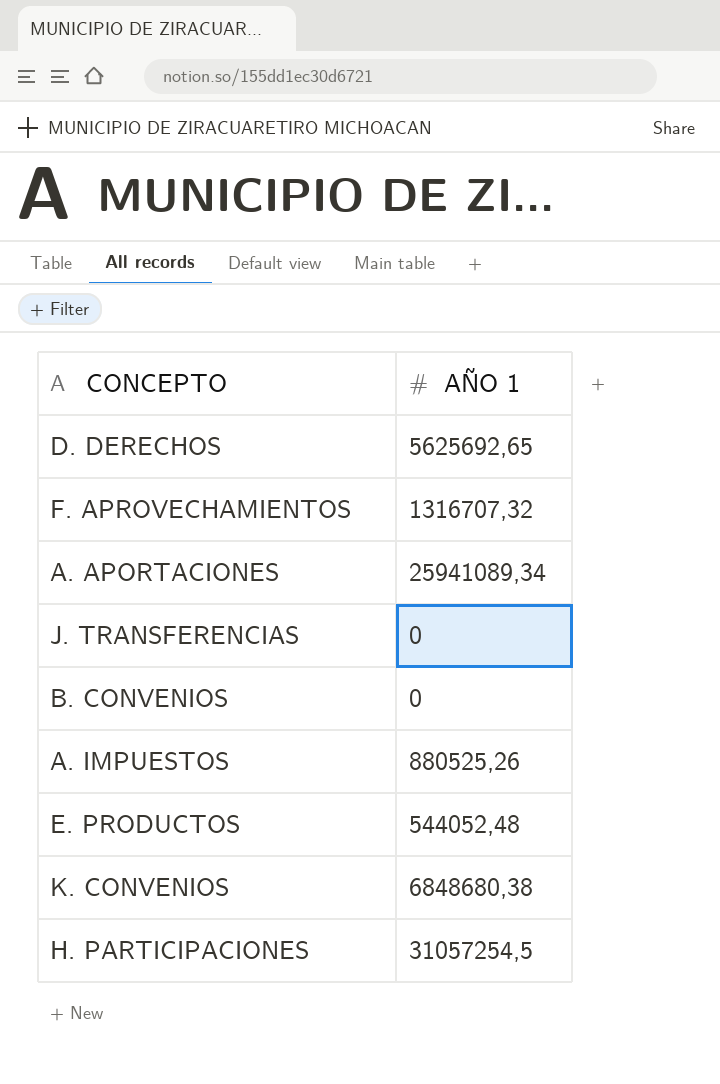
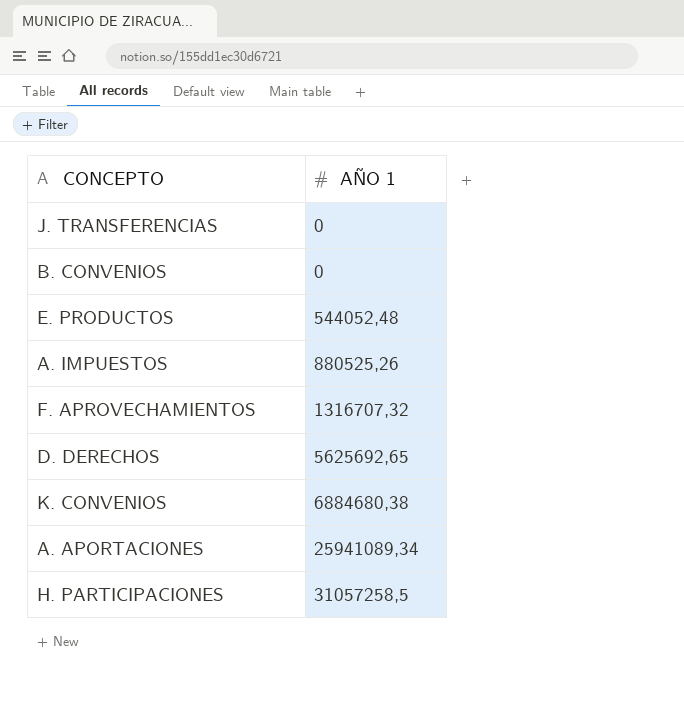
row order: none -> AÑO 1 ascending
K. CONVENIOS | AÑO 1: 6848680,38 -> 6884680,38
H. PARTICIPACIONES | AÑO 1: 31057254,5 -> 31057258,5

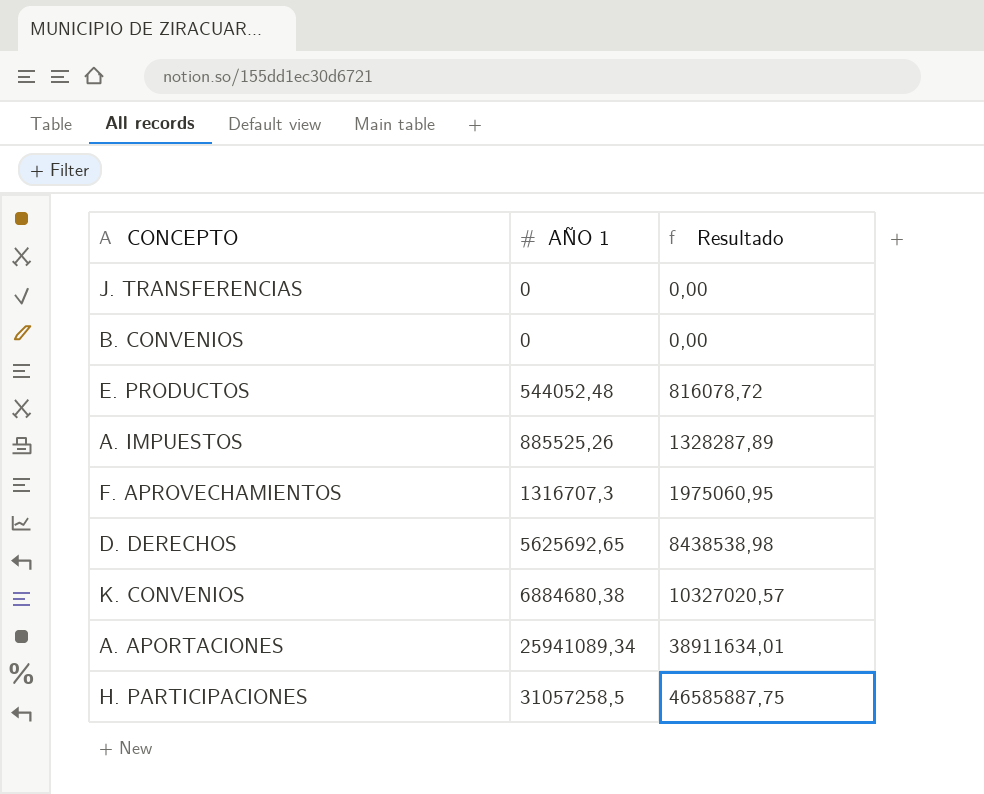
column Resultado | formula: none -> [AÑO 1] * 1,5
A. IMPUESTOS | AÑO 1: 880525,26 -> 885525,26
F. APROVECHAMIENTOS | AÑO 1: 1316707,32 -> 1316707,3

